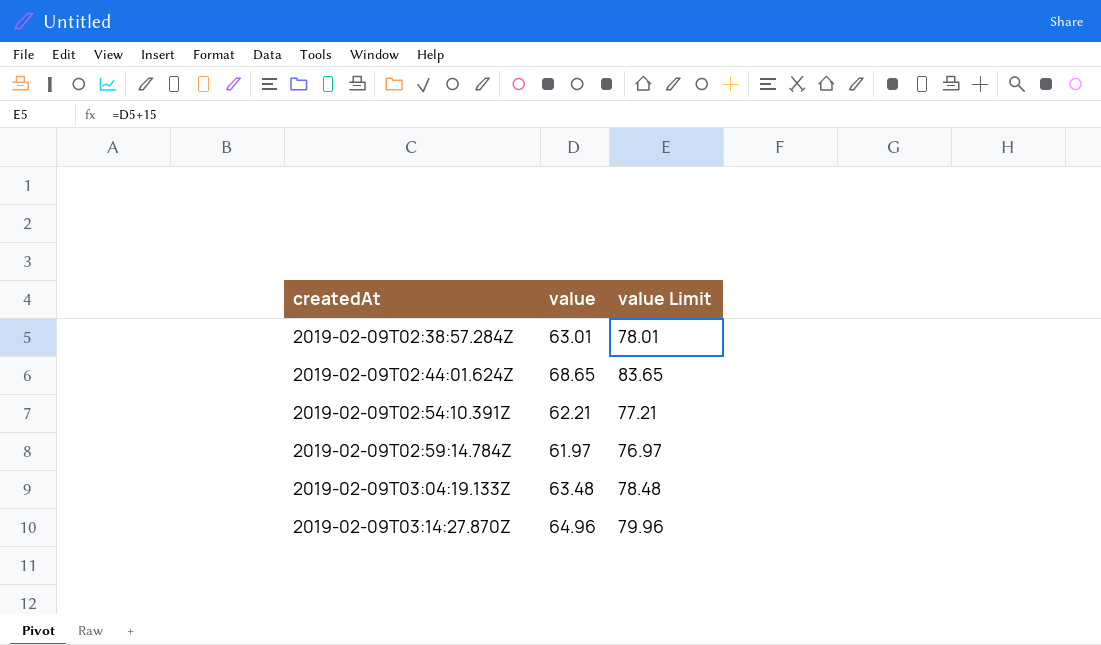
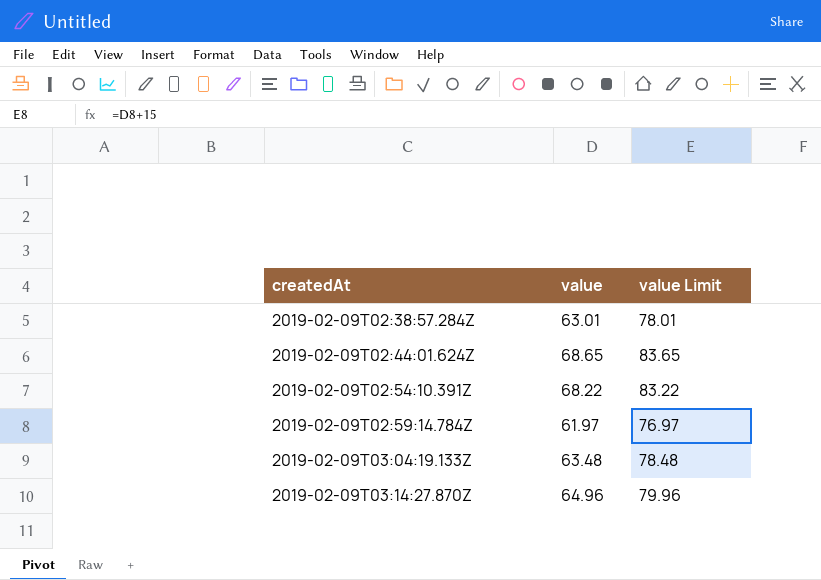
2019-02-09T02:54:10.391Z | value: 62.21 -> 68.22
2019-02-09T02:54:10.391Z | value Limit: 77.21 -> 83.22

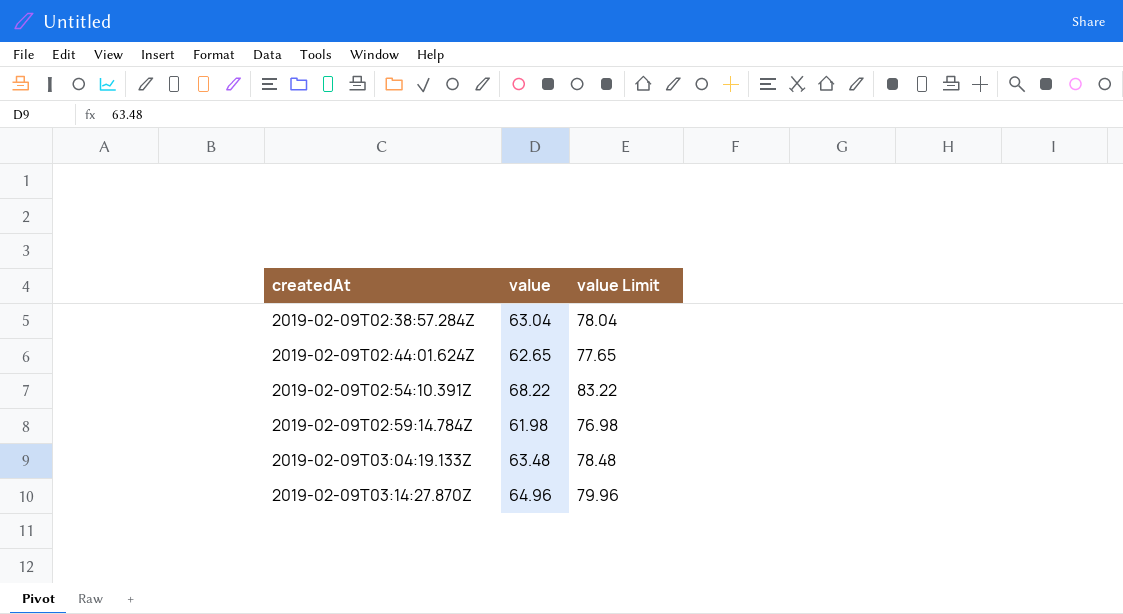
2019-02-09T02:38:57.284Z | value: 63.01 -> 63.04
2019-02-09T02:38:57.284Z | value Limit: 78.01 -> 78.04
2019-02-09T02:44:01.624Z | value: 68.65 -> 62.65
2019-02-09T02:44:01.624Z | value Limit: 83.65 -> 77.65
2019-02-09T02:59:14.784Z | value: 61.97 -> 61.98
2019-02-09T02:59:14.784Z | value Limit: 76.97 -> 76.98

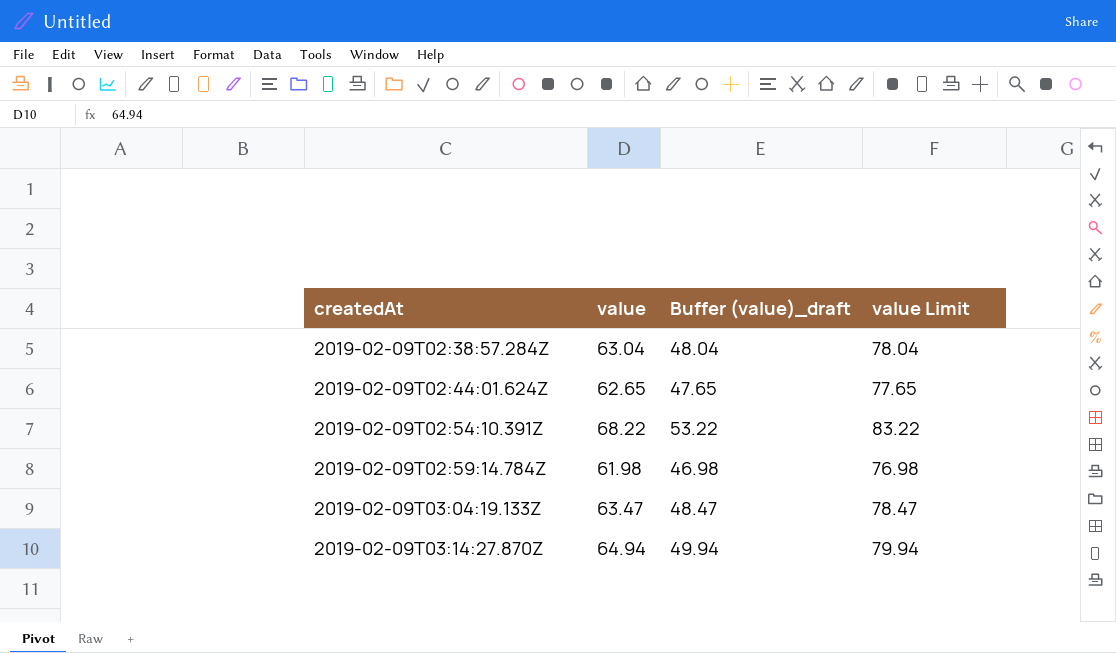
column Buffer (value)_draft | formula: none -> [value] - 15
2019-02-09T03:04:19.133Z | value: 63.48 -> 63.47
2019-02-09T03:04:19.133Z | value Limit: 78.48 -> 78.47
2019-02-09T03:14:27.870Z | value: 64.96 -> 64.94
2019-02-09T03:14:27.870Z | value Limit: 79.96 -> 79.94

